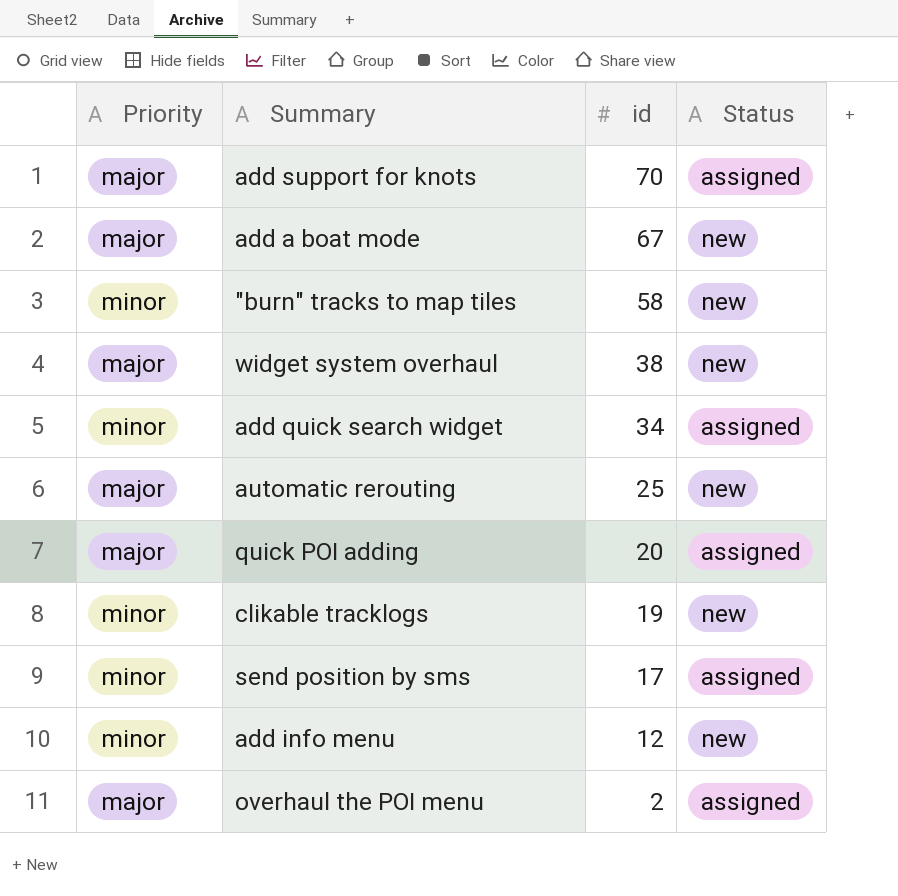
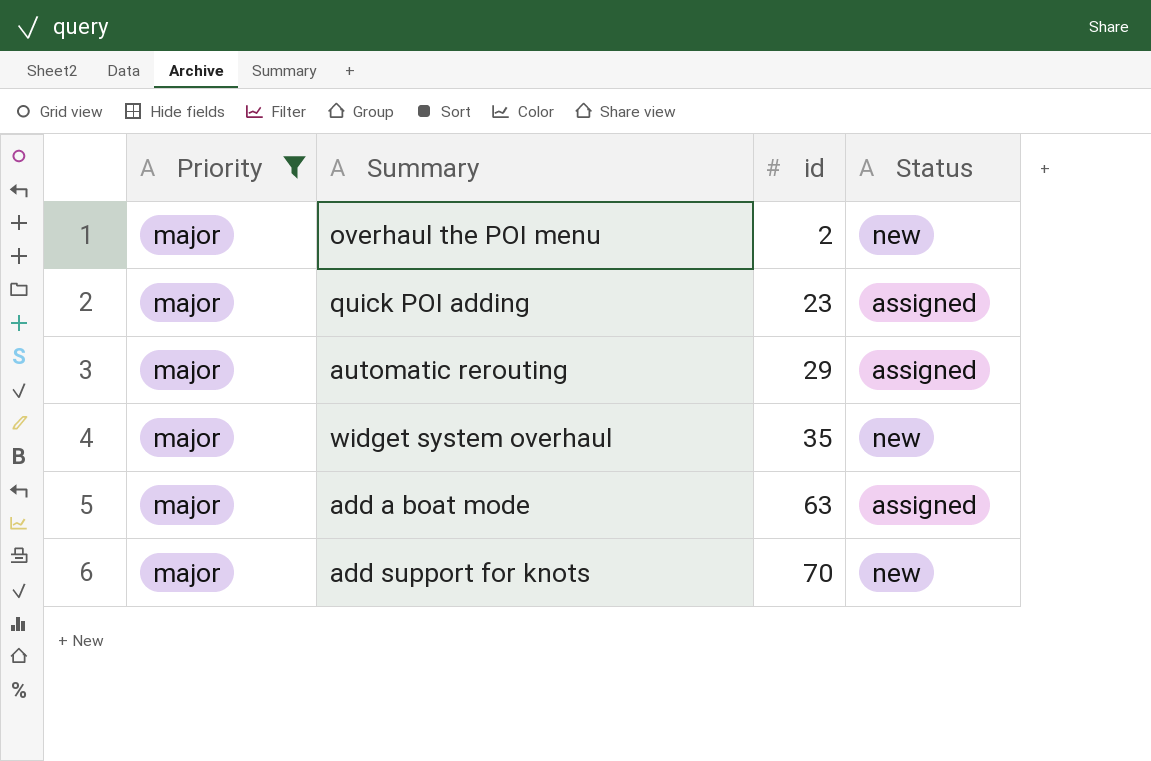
filter: none -> Priority = major
row order: id descending -> id ascending
overhaul the POI menu | Status: assigned -> new
quick POI adding | id: 20 -> 23
automatic rerouting | id: 25 -> 29
automatic rerouting | Status: new -> assigned
widget system overhaul | id: 38 -> 35
add a boat mode | id: 67 -> 63
add a boat mode | Status: new -> assigned
add support for knots | Status: assigned -> new

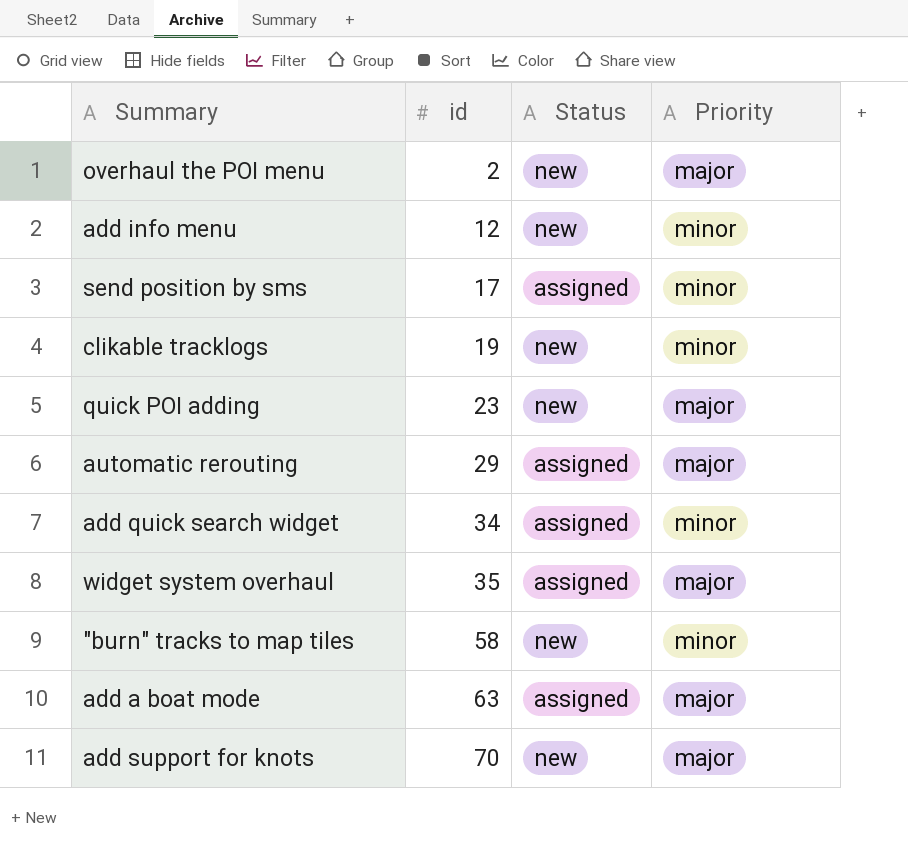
filter: Priority = major -> none
column Priority | position: 1 -> 4
quick POI adding | Status: assigned -> new
widget system overhaul | Status: new -> assigned

